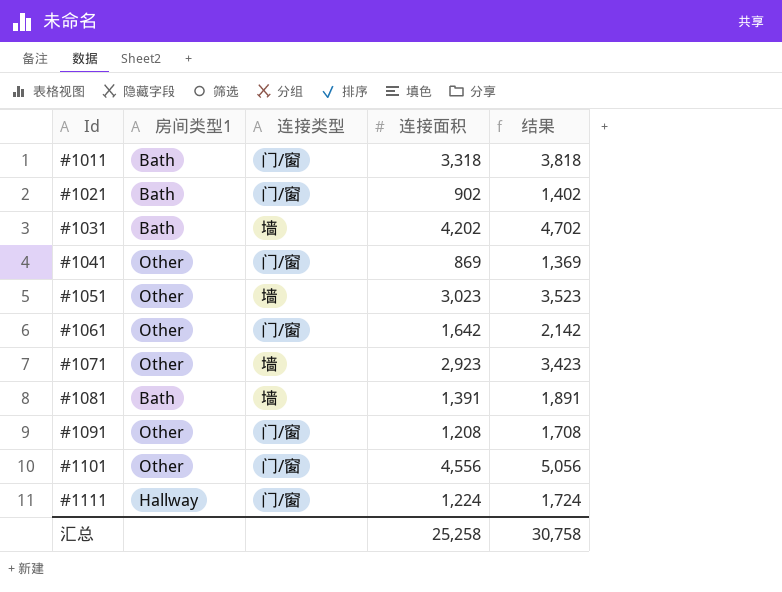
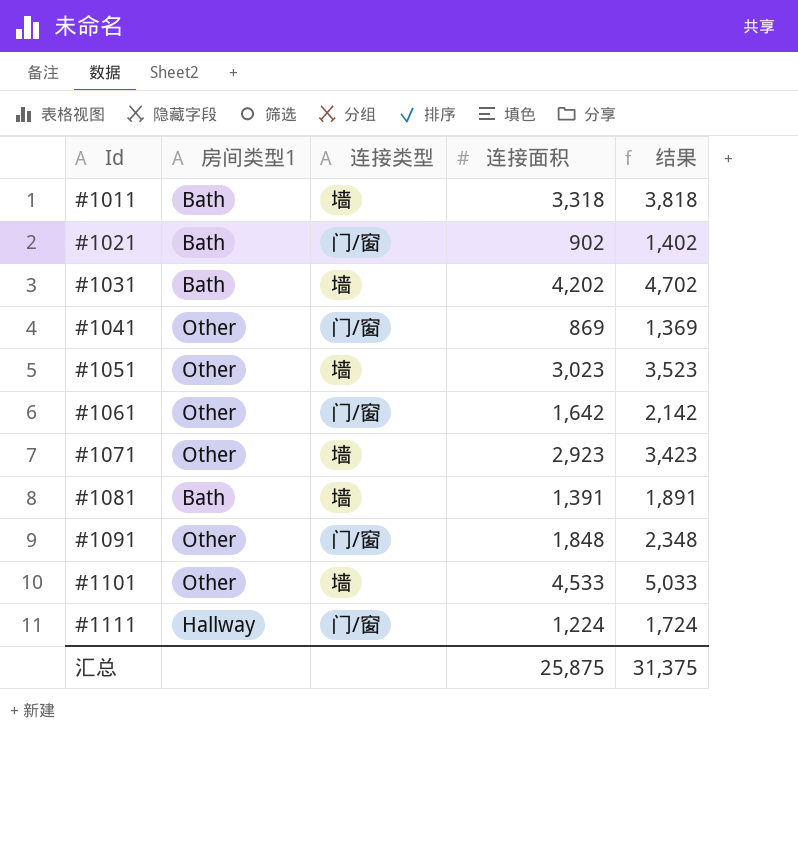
#1011 | 连接类型: 门/窗 -> 墙
#1091 | 连接面积: 1,208 -> 1,848
#1091 | 结果: 1,708 -> 2,348
#1101 | 连接类型: 门/窗 -> 墙
#1101 | 连接面积: 4,556 -> 4,533
#1101 | 结果: 5,056 -> 5,033
汇总 | 连接面积: 25,258 -> 25,875
汇总 | 结果: 30,758 -> 31,375

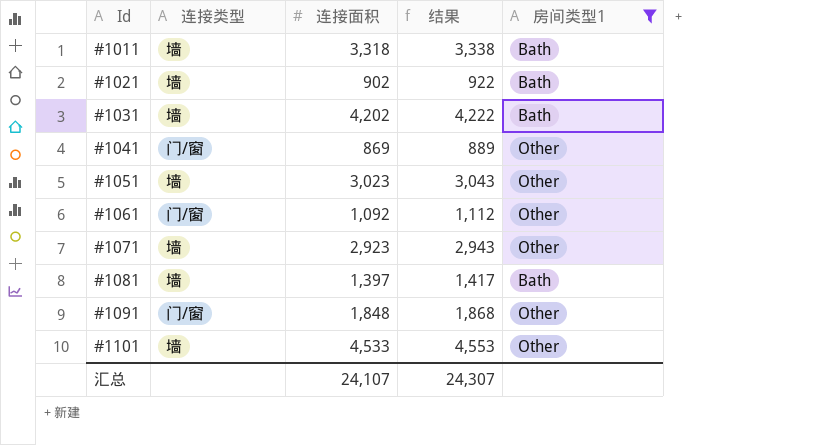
filter: none -> 房间类型1 != Hallway
column 结果 | formula: [连接面积] + 500 -> [连接面积] + 20
column 房间类型1 | position: 2 -> 5
#1021 | 连接类型: 门/窗 -> 墙
#1061 | 连接面积: 1,642 -> 1,092
#1081 | 连接面积: 1,391 -> 1,397
汇总 | 连接面积: 25,875 -> 24,107
汇总 | 结果: 31,375 -> 24,307

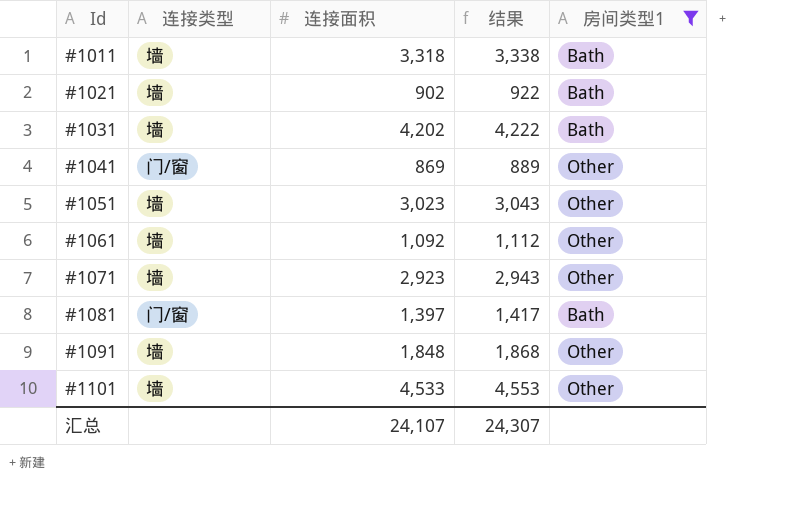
#1061 | 连接类型: 门/窗 -> 墙
#1081 | 连接类型: 墙 -> 门/窗
#1091 | 连接类型: 门/窗 -> 墙

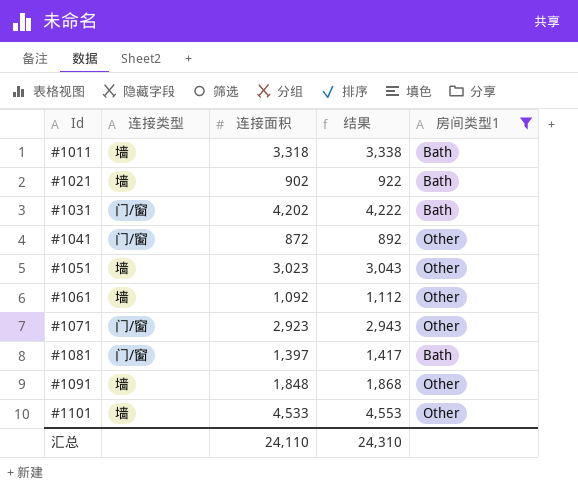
#1031 | 连接类型: 墙 -> 门/窗
#1041 | 连接面积: 869 -> 872
#1041 | 结果: 889 -> 892
#1071 | 连接类型: 墙 -> 门/窗
汇总 | 连接面积: 24,107 -> 24,110
汇总 | 结果: 24,307 -> 24,310

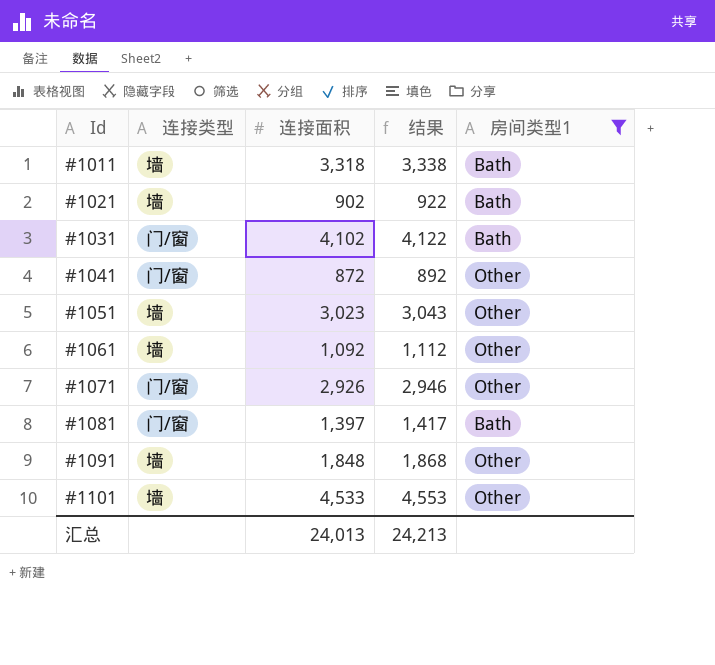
#1031 | 连接面积: 4,202 -> 4,102
#1031 | 结果: 4,222 -> 4,122
#1071 | 连接面积: 2,923 -> 2,926
#1071 | 结果: 2,943 -> 2,946
汇总 | 连接面积: 24,110 -> 24,013
汇总 | 结果: 24,310 -> 24,213

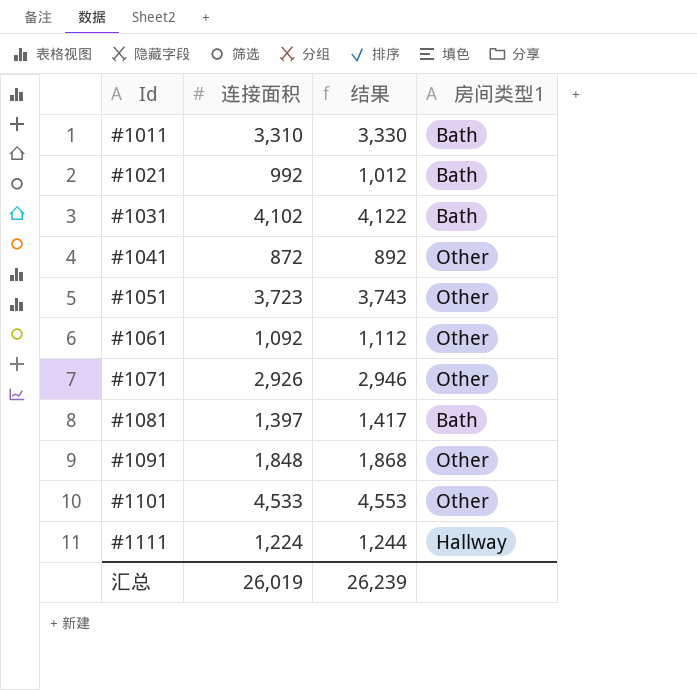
filter: 房间类型1 != Hallway -> none
column 连接类型 | position: 2 -> none
#1011 | 连接面积: 3,318 -> 3,310
#1011 | 结果: 3,338 -> 3,330
#1021 | 连接面积: 902 -> 992
#1021 | 结果: 922 -> 1,012
#1051 | 连接面积: 3,023 -> 3,723
#1051 | 结果: 3,043 -> 3,743
汇总 | 连接面积: 24,013 -> 26,019
汇总 | 结果: 24,213 -> 26,239

